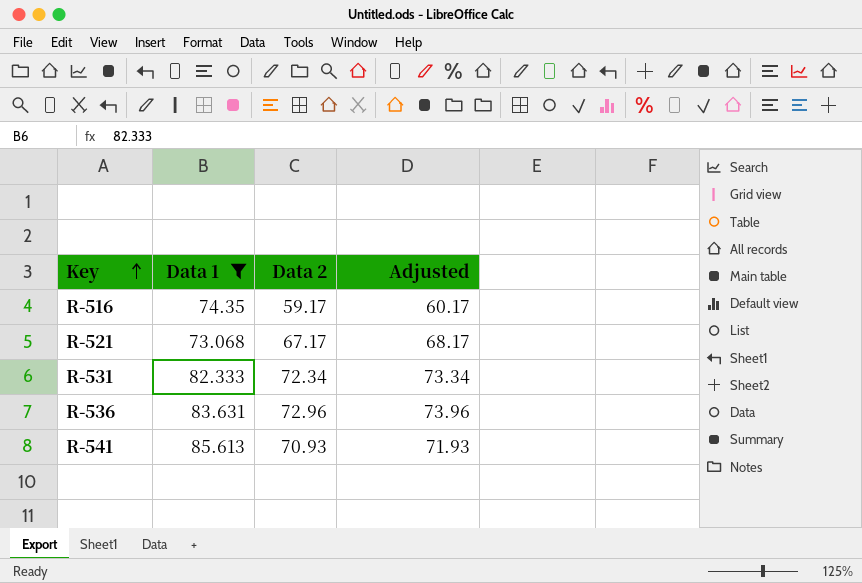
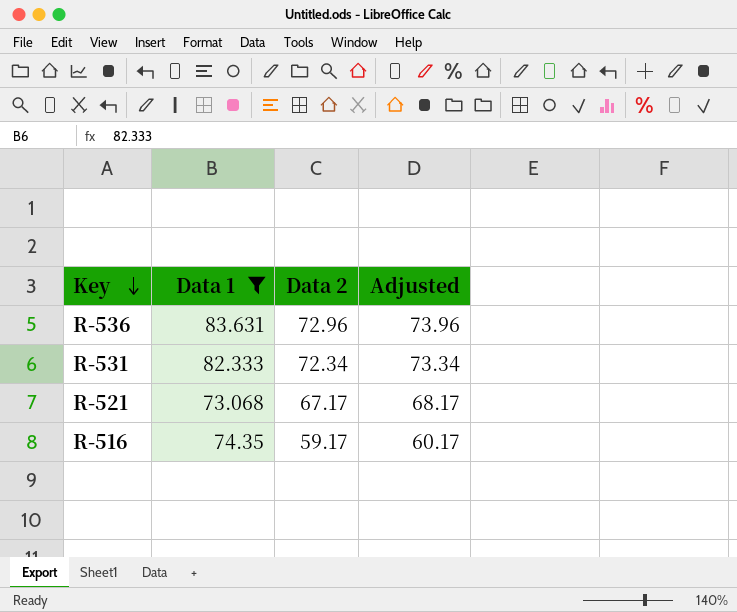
row order: Key ascending -> Key descending
row R-541: 85.613 | 70.93 | 71.93 -> none

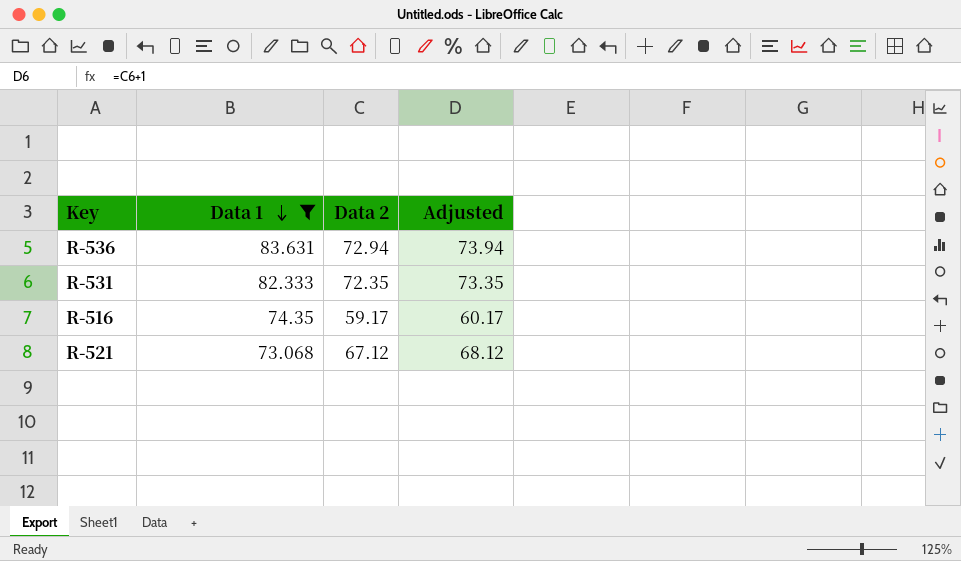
row order: Key descending -> Data 1 descending
R-536 | Data 2: 72.96 -> 72.94
R-536 | Adjusted: 73.96 -> 73.94
R-531 | Data 2: 72.34 -> 72.35
R-531 | Adjusted: 73.34 -> 73.35
R-521 | Data 2: 67.17 -> 67.12
R-521 | Adjusted: 68.17 -> 68.12

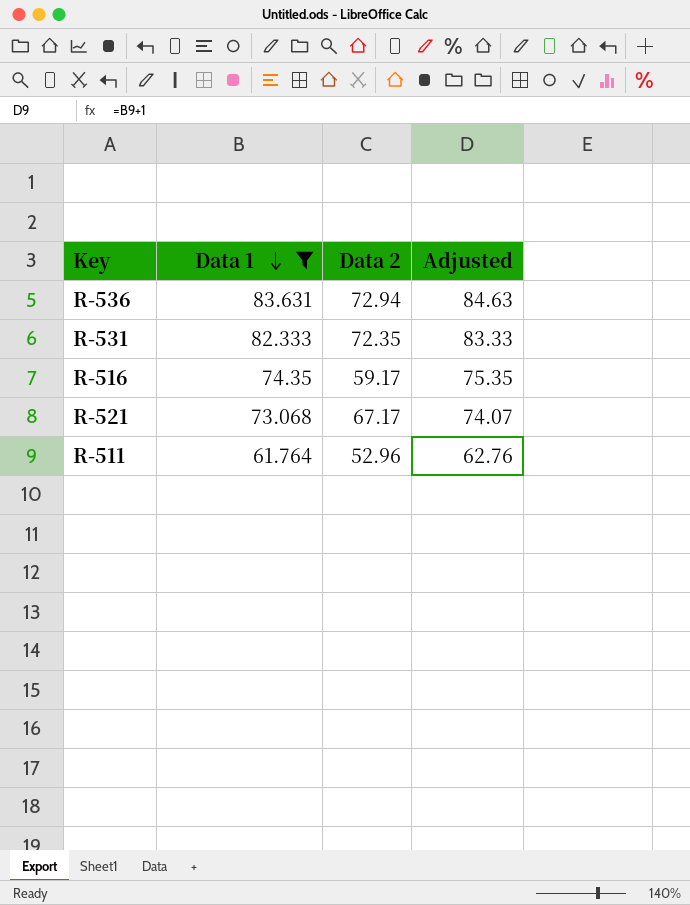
column Adjusted | formula: [Data 2] + 1 -> [Data 1] + 1
R-521 | Data 2: 67.12 -> 67.17
row R-511: none -> 61.764 | 52.96 | 62.76

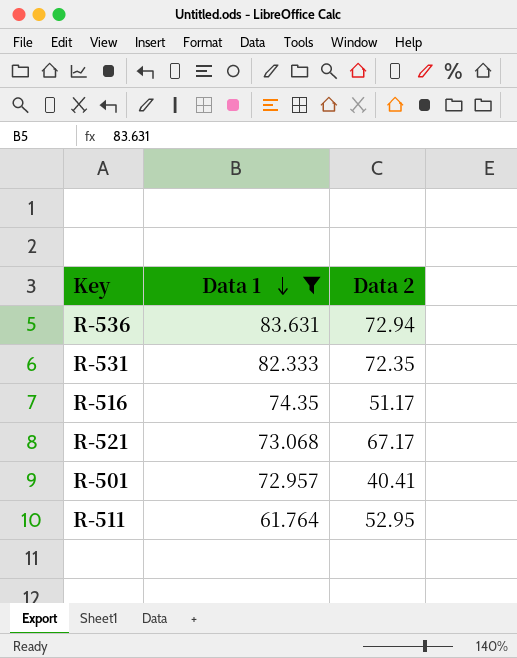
column Adjusted | formula: [Data 1] + 1 -> none
R-516 | Data 2: 59.17 -> 51.17
row R-501: none -> 72.957 | 40.41
R-511 | Data 2: 52.96 -> 52.95

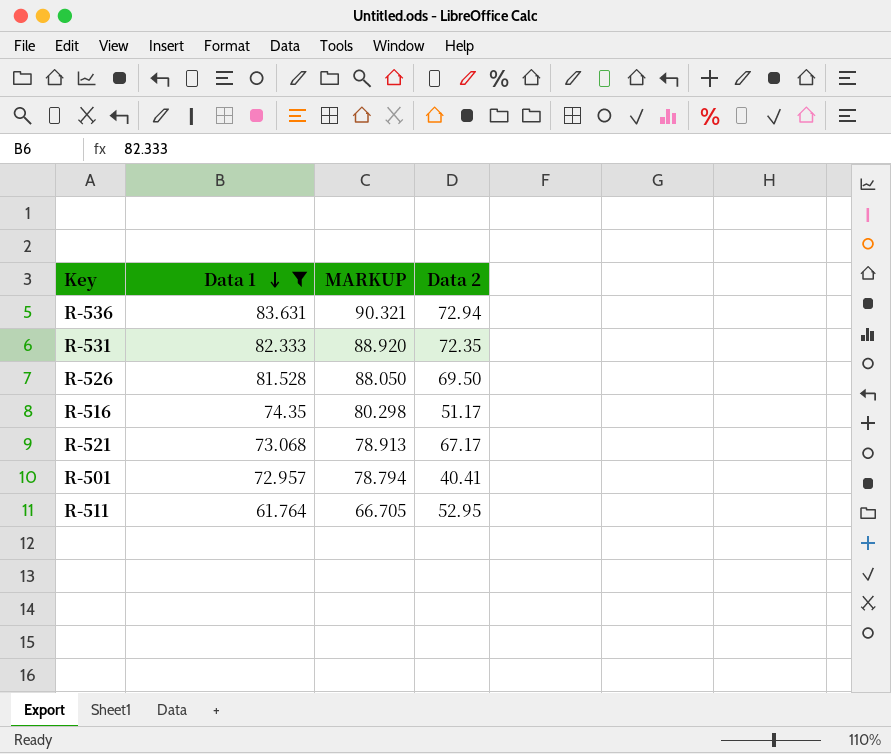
column MARKUP | formula: none -> [Data 1] * 1.08
row R-526: none -> 81.528 | 88.050 | 69.50

